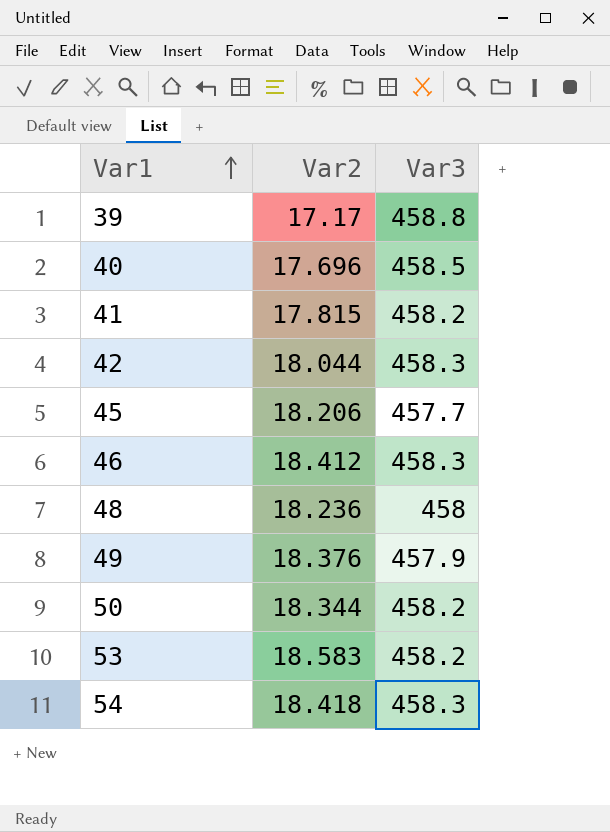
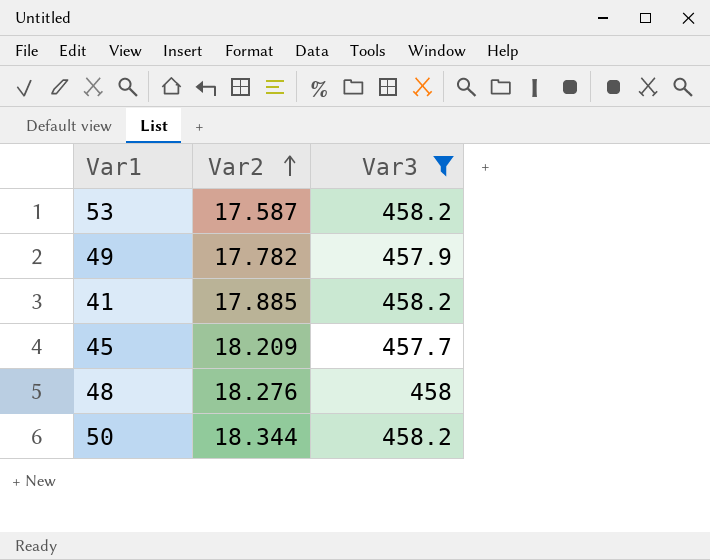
filter: none -> Var3 <= 458.2
row order: Var1 ascending -> Var2 ascending
53 | Var2: 18.583 -> 17.587
49 | Var2: 18.376 -> 17.782
41 | Var2: 17.815 -> 17.885
45 | Var2: 18.206 -> 18.209
48 | Var2: 18.236 -> 18.276

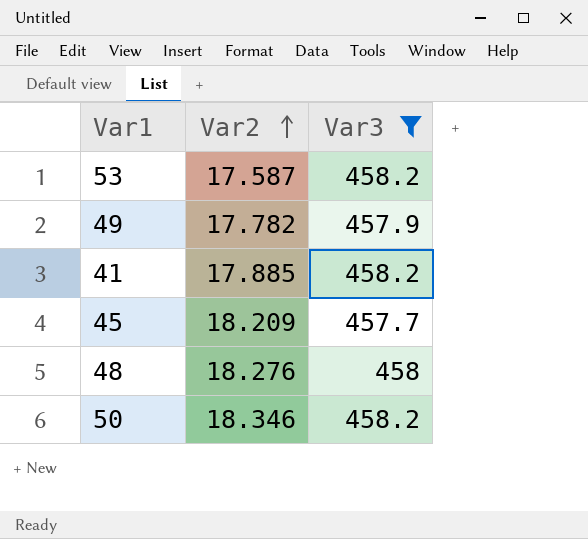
50 | Var2: 18.344 -> 18.346

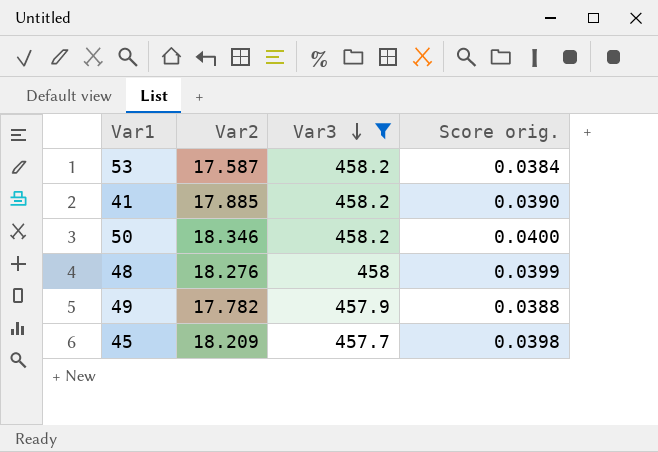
row order: Var2 ascending -> Var3 descending
column Score orig. | formula: none -> [Var2] / [Var3]

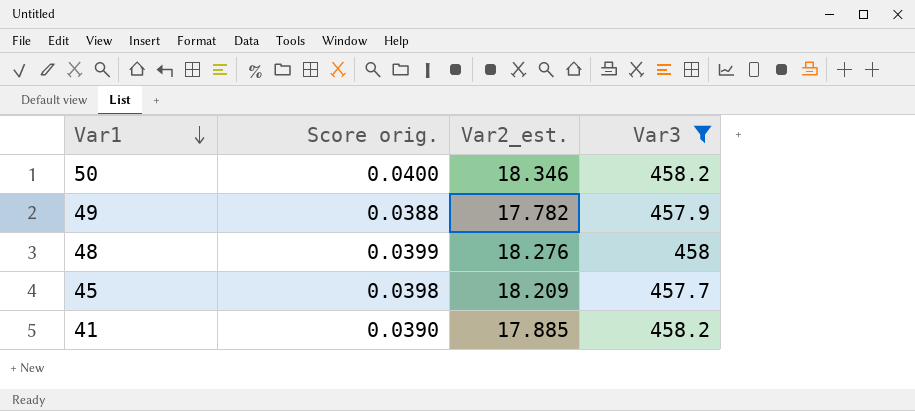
row order: Var3 descending -> Var1 descending
column Score orig. | position: 4 -> 2
column name: Var2 -> Var2_est.
row 53: 17.587 | 458.2 | 0.0384 -> none

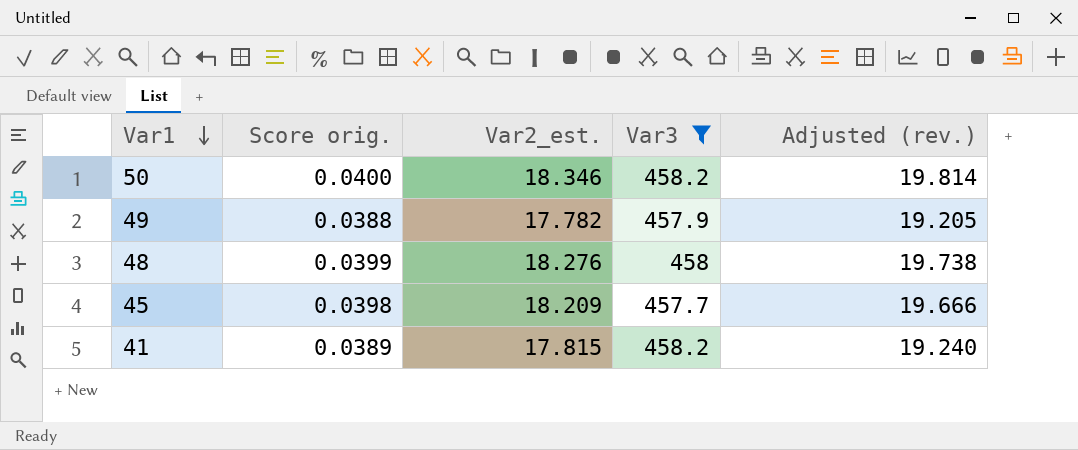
column Adjusted (rev.) | formula: none -> [Var2_est.] * 1.08
41 | Score orig.: 0.0390 -> 0.0389
41 | Var2_est.: 17.885 -> 17.815

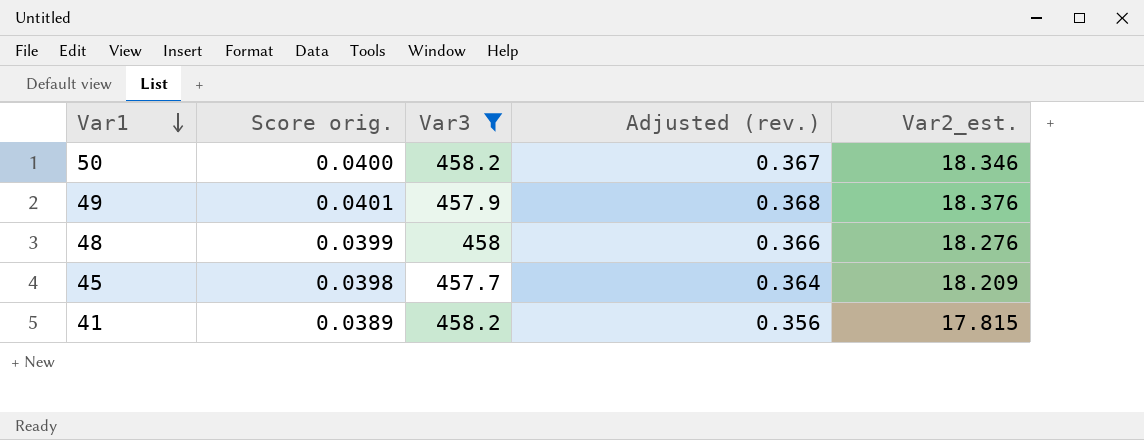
column Adjusted (rev.) | formula: [Var2_est.] * 1.08 -> [Var2_est.] * 0.02
column Var2_est. | position: 3 -> 5
49 | Score orig.: 0.0388 -> 0.0401
49 | Var2_est.: 17.782 -> 18.376

